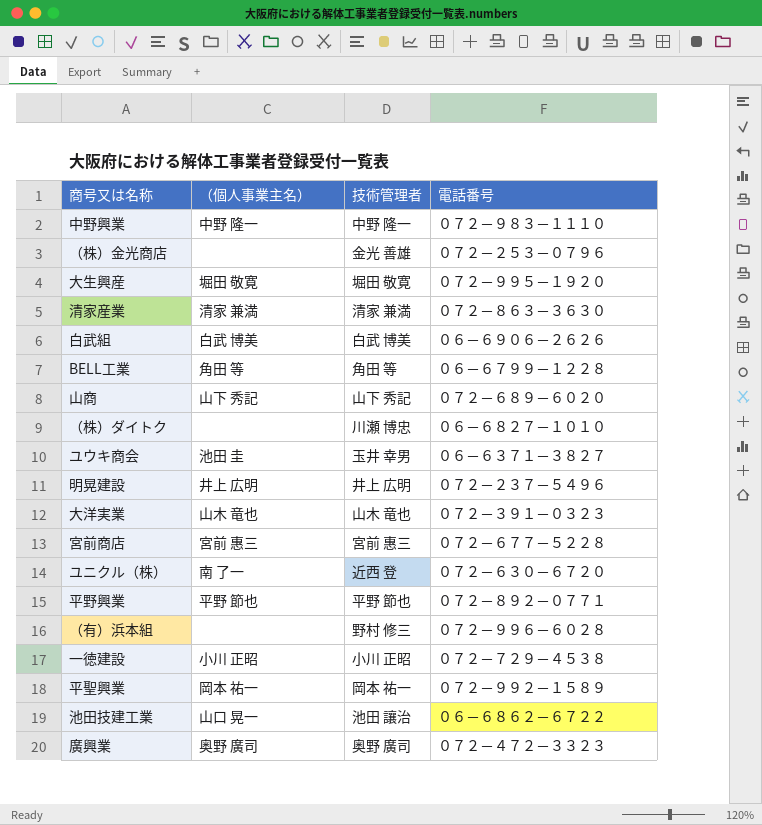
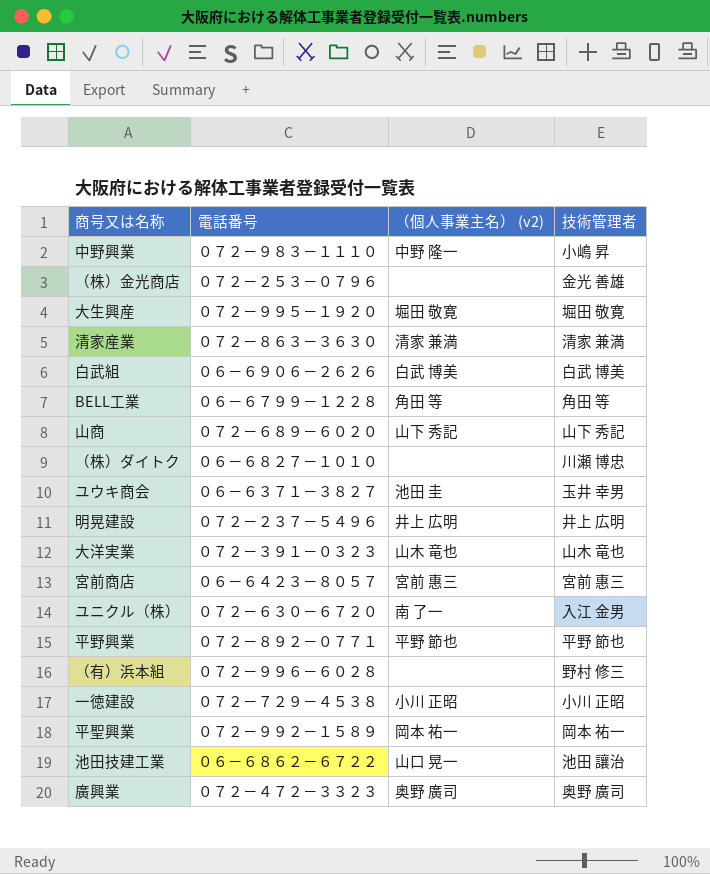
column 電話番号 | position: 4 -> 2
column name: （個人事業主名） -> （個人事業主名） (v2)
中野興業 | 技術管理者: 中野 隆一 -> 小嶋 昇
宮前商店 | 電話番号: ０７２－６７７－５２２８ -> ０６－６４２３－８０５７
ユニクル（株） | 技術管理者: 近西 登 -> 入江 金男

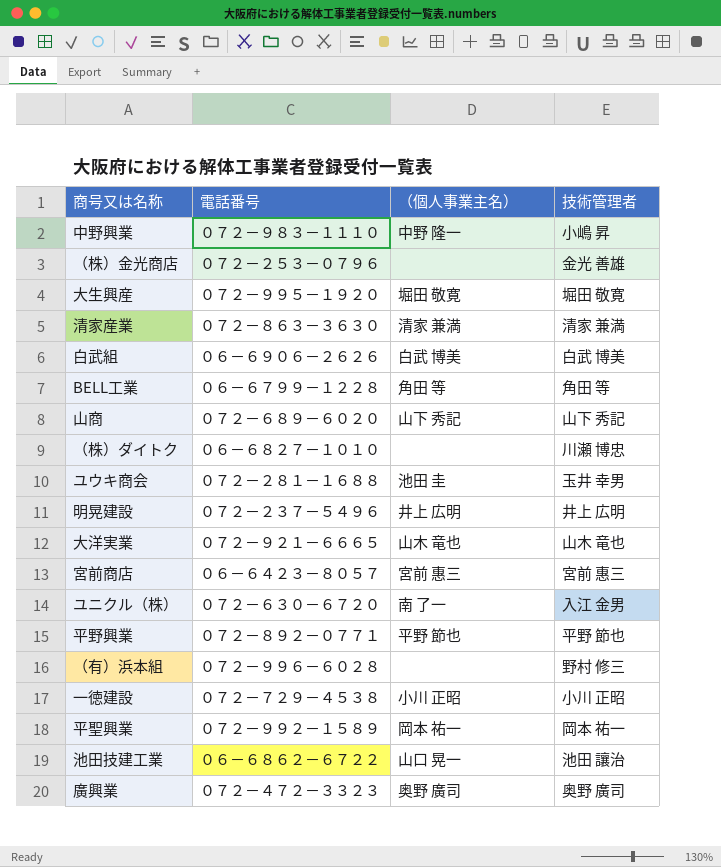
column name: （個人事業主名） (v2) -> （個人事業主名）
ユウキ商会 | 電話番号: ０６－６３７１－３８２７ -> ０７２－２８１－１６８８
大洋実業 | 電話番号: ０７２－３９１－０３２３ -> ０７２－９２１－６６６５

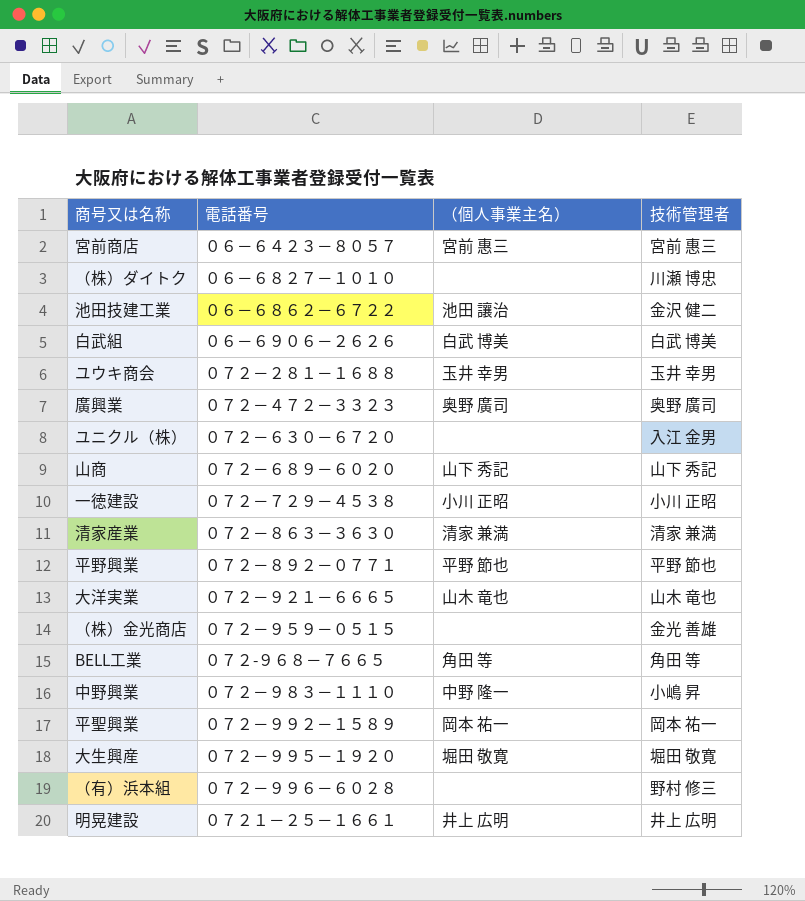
row order: none -> 電話番号 ascending
池田技建工業 | （個人事業主名）: 山口 晃一 -> 池田 讓治
池田技建工業 | 技術管理者: 池田 讓治 -> 金沢 健二
ユウキ商会 | （個人事業主名）: 池田 圭 -> 玉井 幸男
ユニクル（株） | （個人事業主名）: 南 了一 -> none
（株）金光商店 | 電話番号: ０７２－２５３－０７９６ -> ０７２－９５９－０５１５
BELL工業 | 電話番号: ０６－６７９９－１２２８ -> ０７２-９６８－７６６５
明晃建設 | 電話番号: ０７２－２３７－５４９６ -> ０７２１－２５－１６６１

